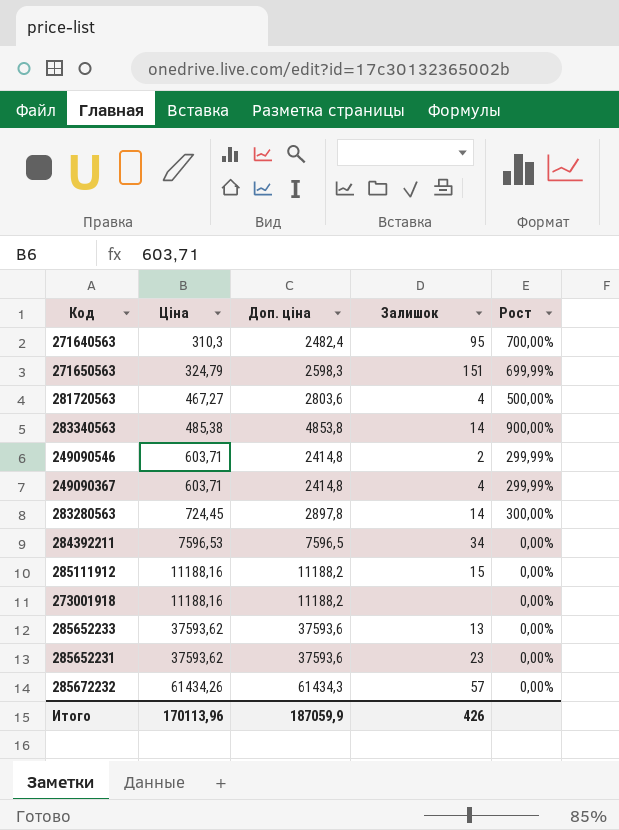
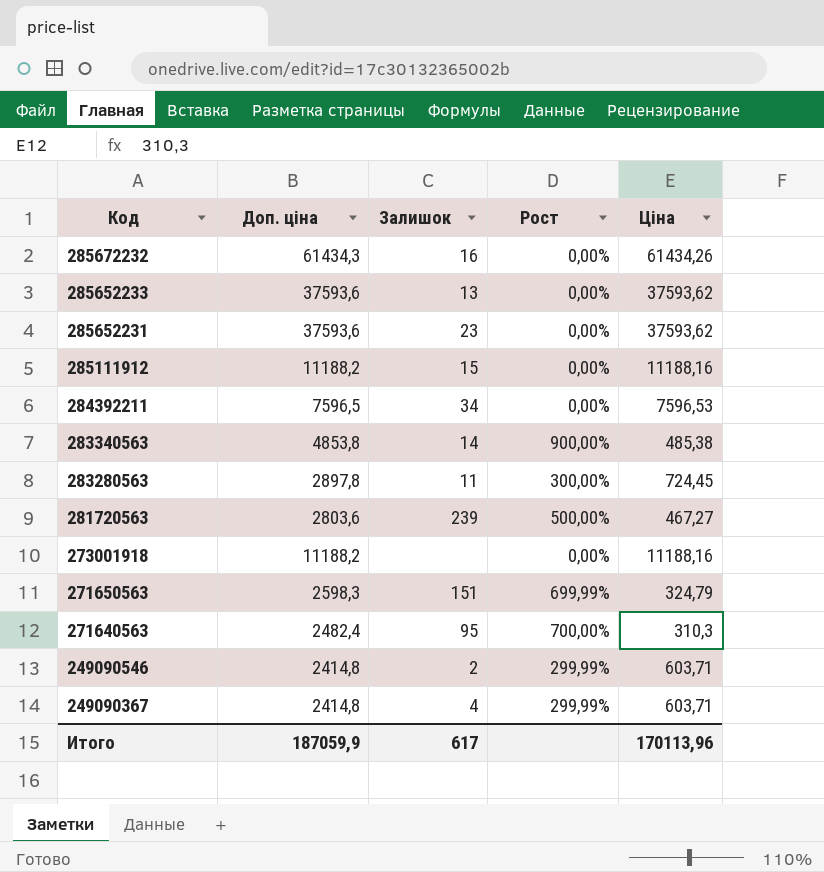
row order: Ціна ascending -> Код descending
column Ціна | position: 2 -> 5
285672232 | Залишок: 57 -> 16
283280563 | Залишок: 14 -> 11
281720563 | Залишок: 4 -> 239
Итого | Залишок: 426 -> 617

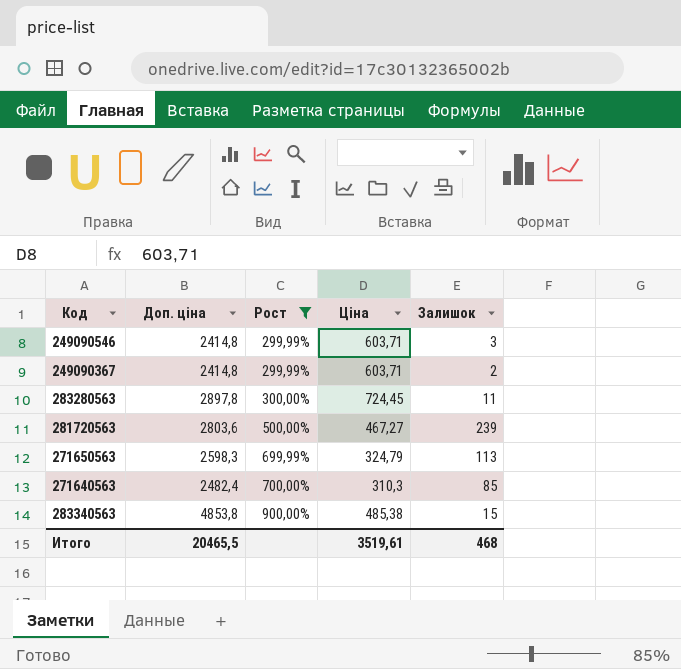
filter: none -> Рост != 0,00%
row order: Код descending -> Рост ascending
column Залишок | position: 3 -> 5
249090546 | Залишок: 2 -> 3
249090367 | Залишок: 4 -> 2
271650563 | Залишок: 151 -> 113
271640563 | Залишок: 95 -> 85
283340563 | Залишок: 14 -> 15
Итого | Доп. ціна: 187059,9 -> 20465,5
Итого | Ціна: 170113,96 -> 3519,61
Итого | Залишок: 617 -> 468

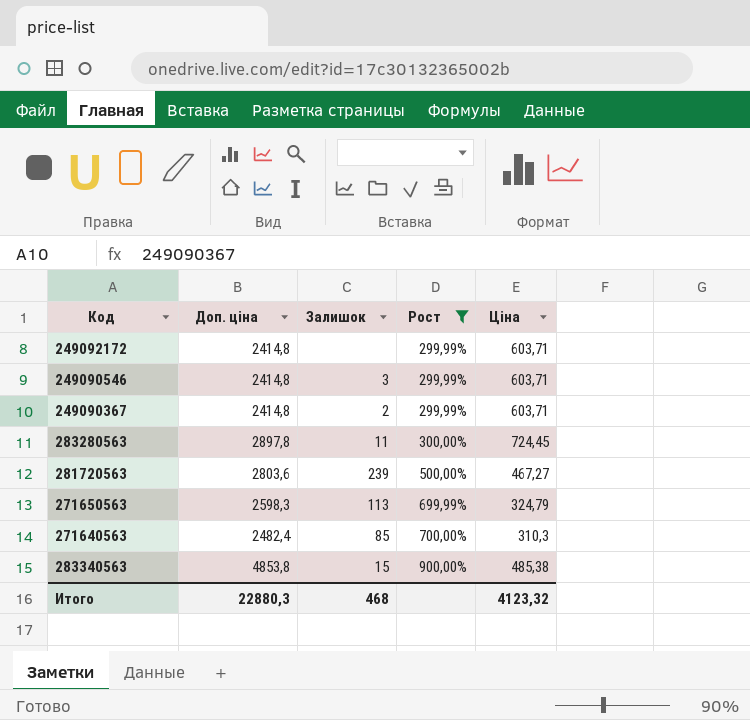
column Залишок | position: 5 -> 3
row 249092172: none -> 2414,8 | none | 299,99% | 603,71
Итого | Доп. ціна: 20465,5 -> 22880,3
Итого | Ціна: 3519,61 -> 4123,32

